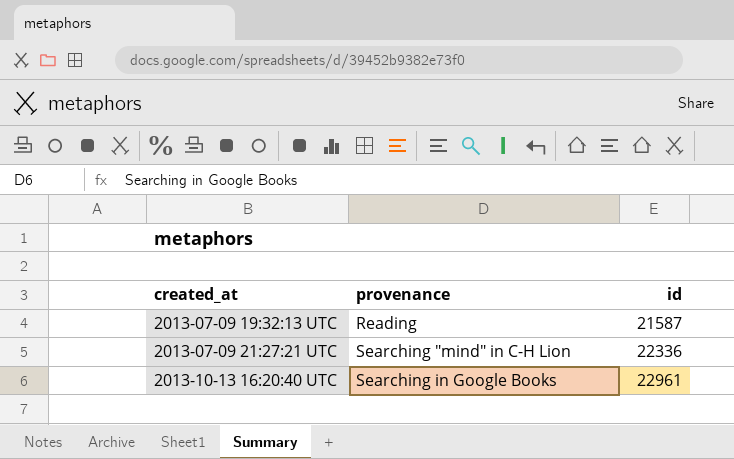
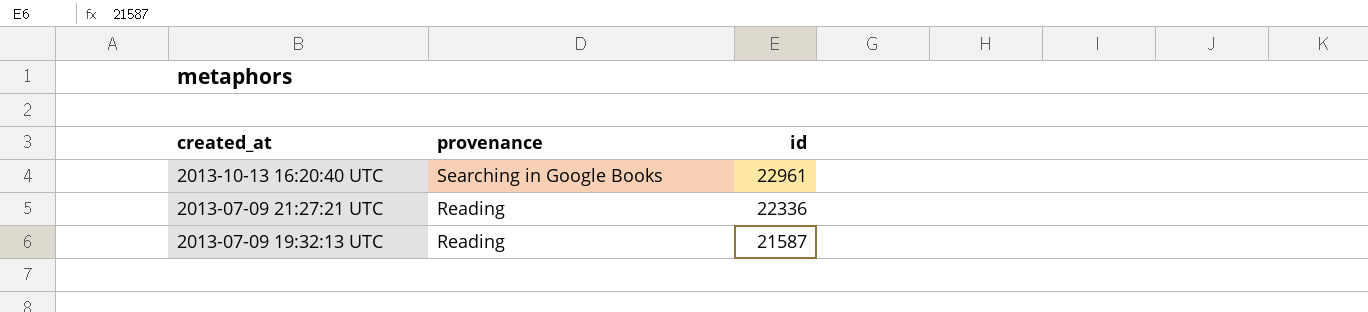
row order: created_at ascending -> created_at descending
2013-07-09 21:27:21 UTC | provenance: Searching "mind" in C-H Lion -> Reading

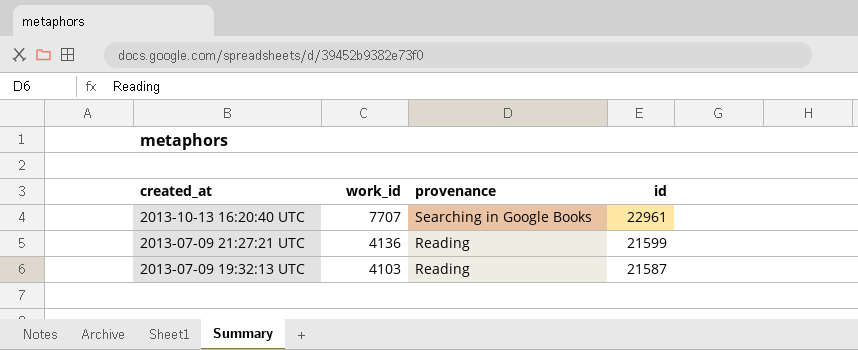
column work_id | position: none -> 2
2013-07-09 21:27:21 UTC | id: 22336 -> 21599

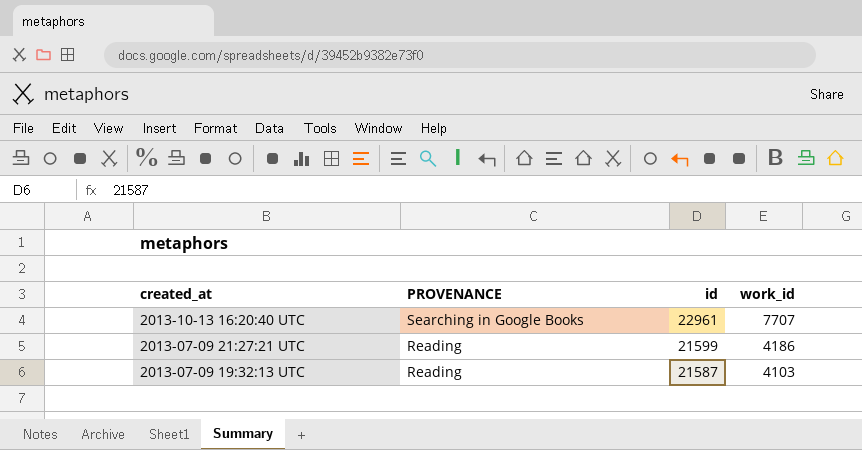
column name: provenance -> PROVENANCE
column work_id | position: 2 -> 4
2013-07-09 21:27:21 UTC | work_id: 4136 -> 4186

